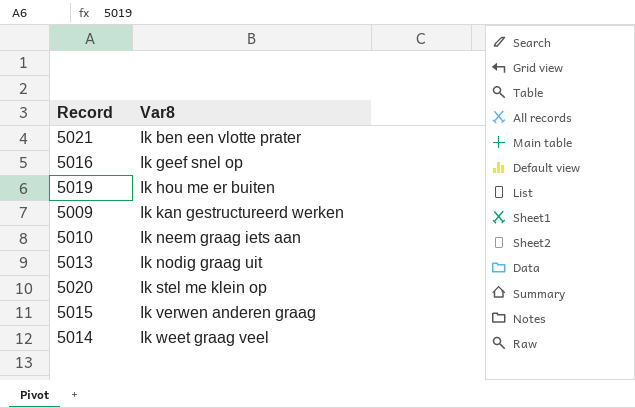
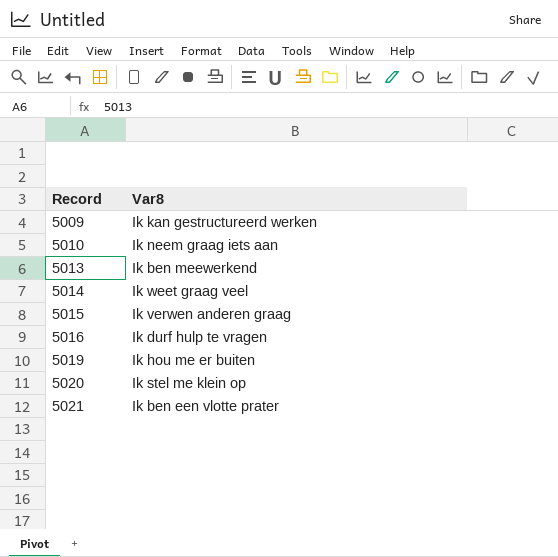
row order: Var8 ascending -> Record ascending
5013 | Var8: Ik nodig graag uit -> Ik ben meewerkend
5016 | Var8: Ik geef snel op -> Ik durf hulp te vragen

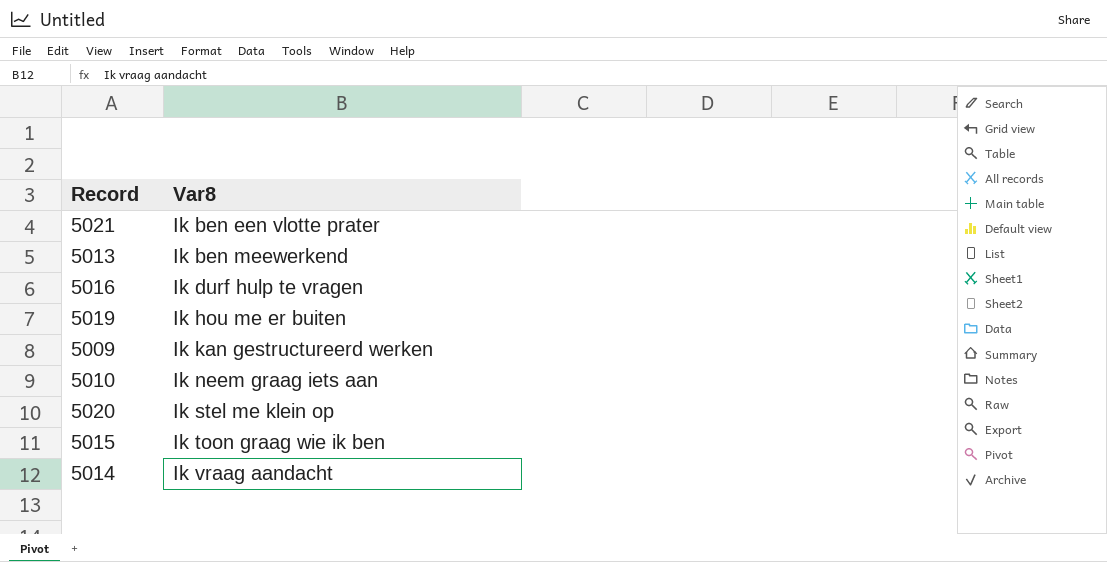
row order: Record ascending -> Var8 ascending
5015 | Var8: Ik verwen anderen graag -> Ik toon graag wie ik ben
5014 | Var8: Ik weet graag veel -> Ik vraag aandacht

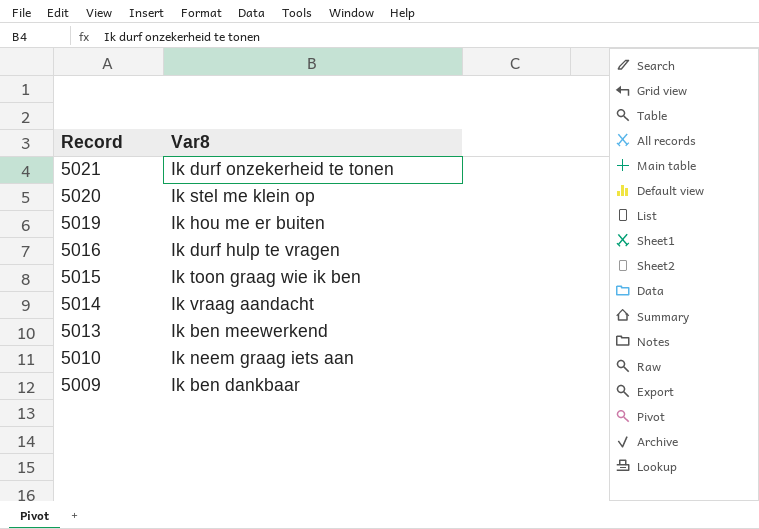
row order: Var8 ascending -> Record descending
5021 | Var8: Ik ben een vlotte prater -> Ik durf onzekerheid te tonen
5009 | Var8: Ik kan gestructureerd werken -> Ik ben dankbaar

